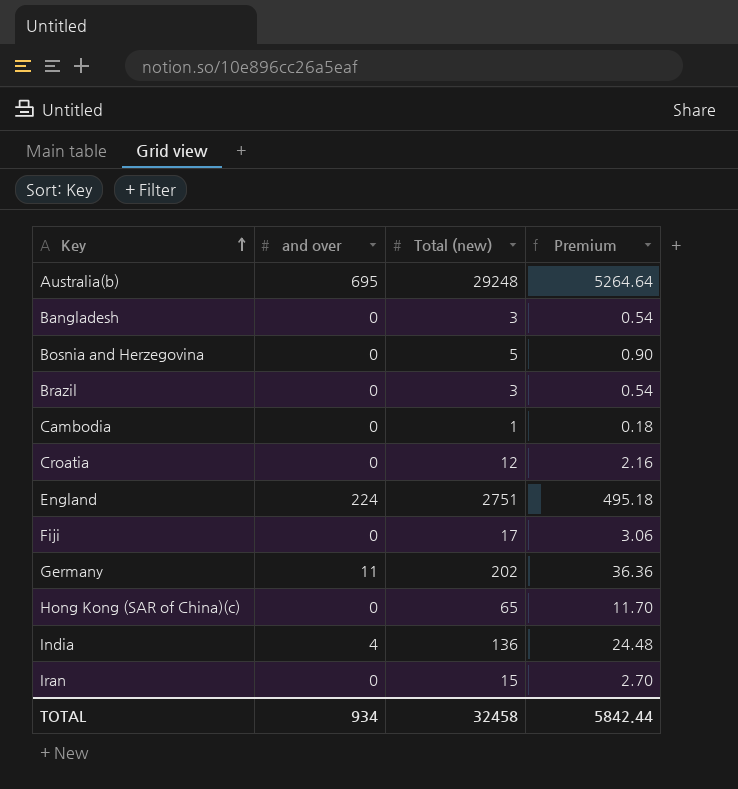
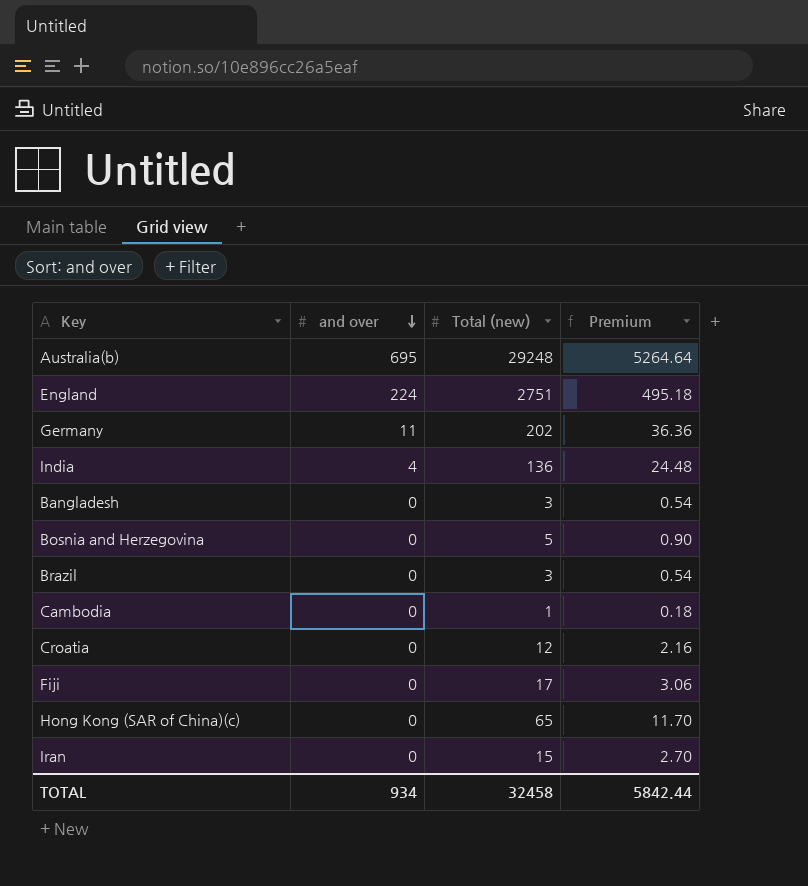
row order: Key ascending -> and over descending

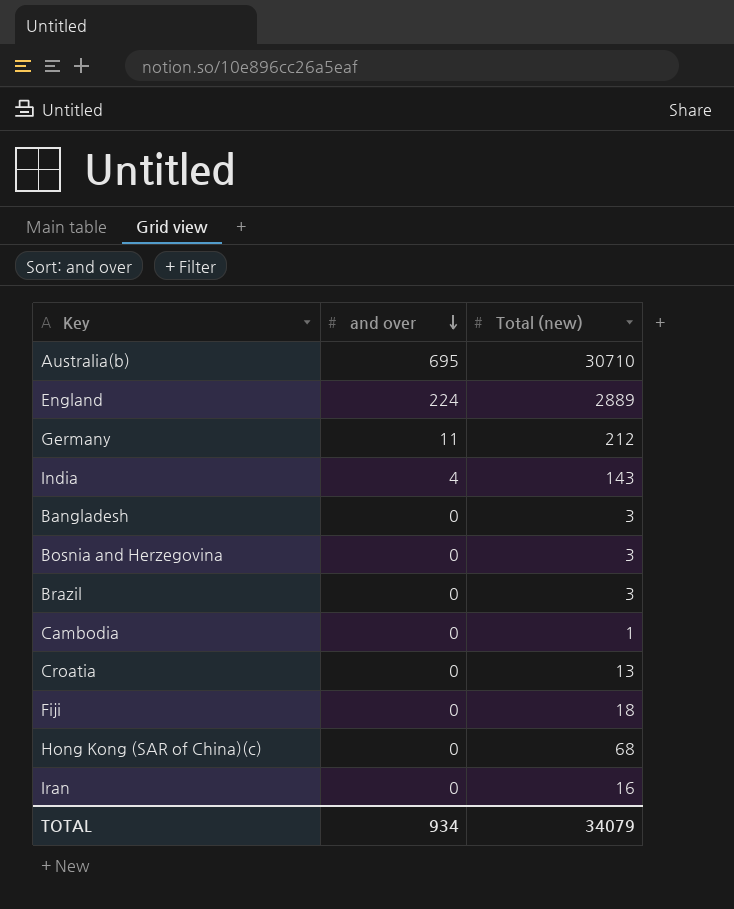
column Premium | formula: [Total (new)] * 0.18 -> none
Australia(b) | Total (new): 29248 -> 30710
England | Total (new): 2751 -> 2889
Germany | Total (new): 202 -> 212
India | Total (new): 136 -> 143
Bosnia and Herzegovina | Total (new): 5 -> 3
Croatia | Total (new): 12 -> 13
Fiji | Total (new): 17 -> 18
Hong Kong (SAR of China)(c) | Total (new): 65 -> 68
Iran | Total (new): 15 -> 16
TOTAL | Total (new): 32458 -> 34079

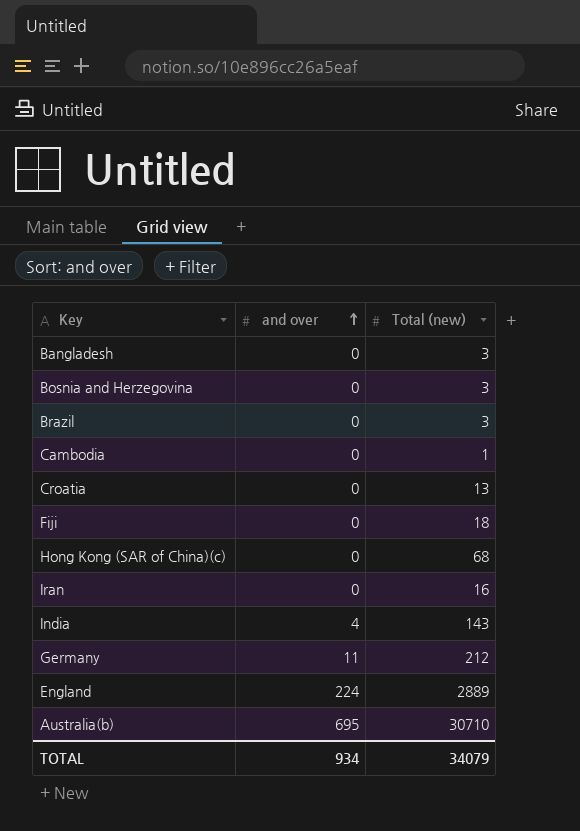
row order: and over descending -> and over ascending

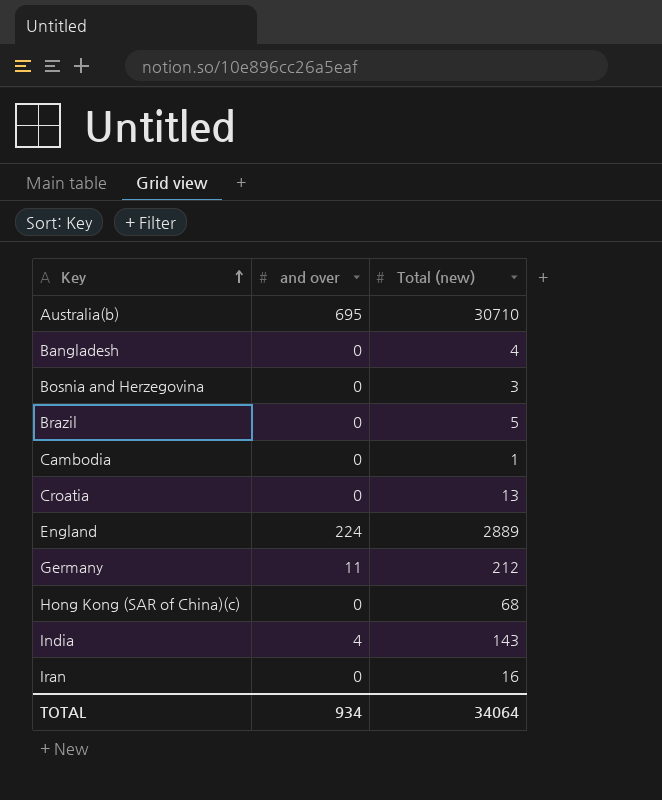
row order: and over ascending -> Key ascending
row Fiji: 0 | 18 -> none
Bangladesh | Total (new): 3 -> 4
Brazil | Total (new): 3 -> 5
TOTAL | Total (new): 34079 -> 34064

